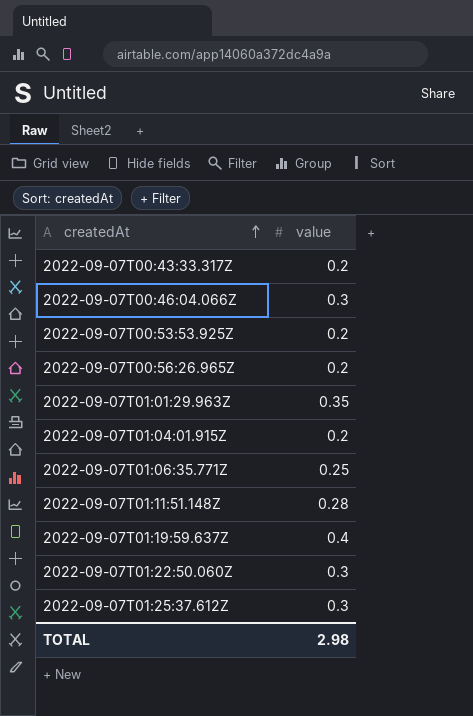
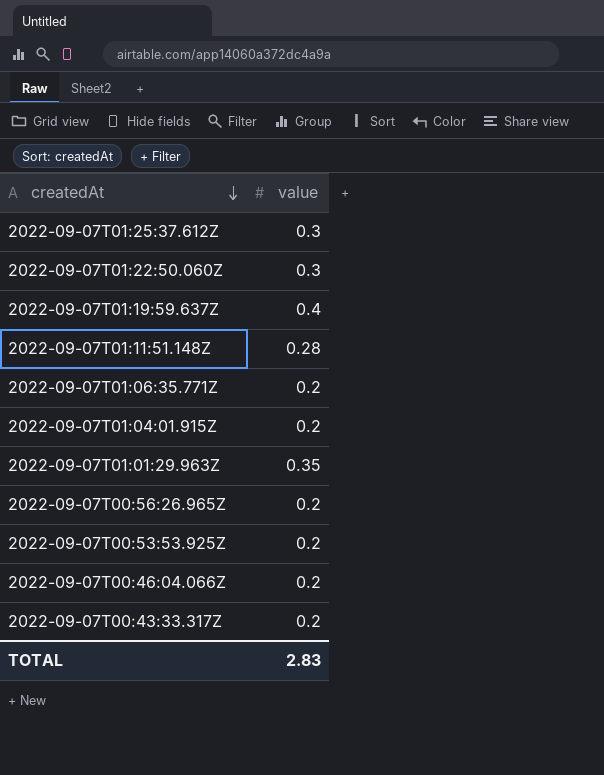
row order: createdAt ascending -> createdAt descending
2022-09-07T01:06:35.771Z | value: 0.25 -> 0.2
2022-09-07T00:46:04.066Z | value: 0.3 -> 0.2
TOTAL | value: 2.98 -> 2.83

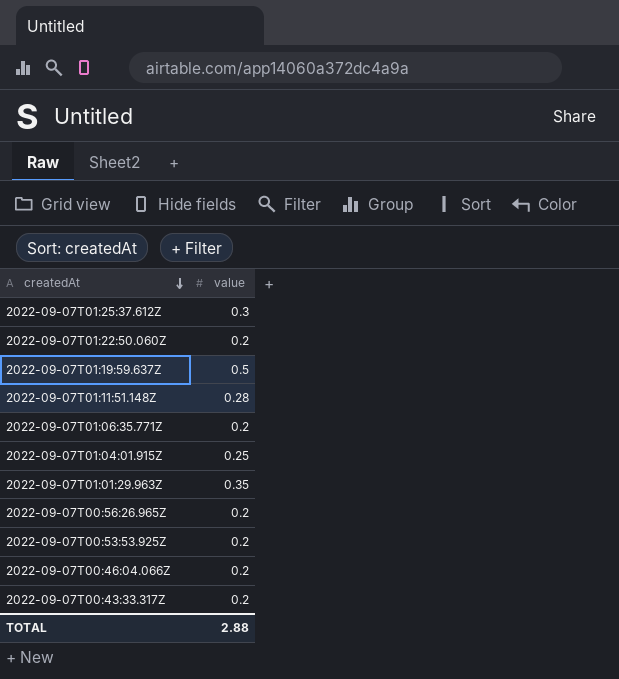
2022-09-07T01:22:50.060Z | value: 0.3 -> 0.2
2022-09-07T01:19:59.637Z | value: 0.4 -> 0.5
2022-09-07T01:04:01.915Z | value: 0.2 -> 0.25
TOTAL | value: 2.83 -> 2.88

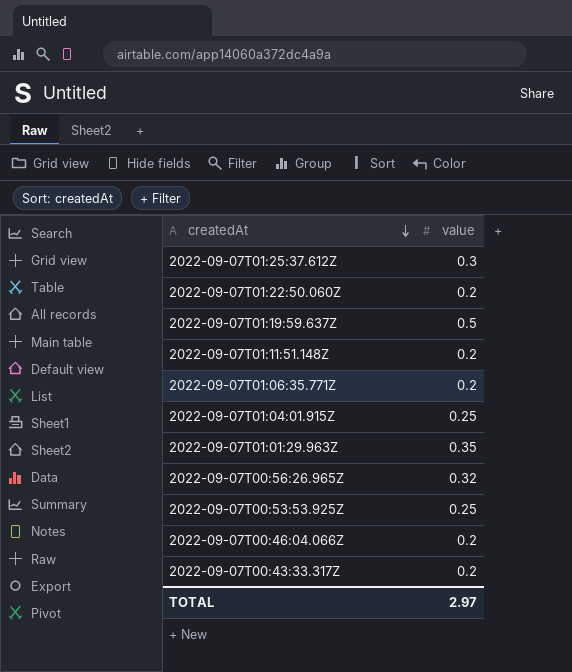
2022-09-07T01:11:51.148Z | value: 0.28 -> 0.2
2022-09-07T00:56:26.965Z | value: 0.2 -> 0.32
2022-09-07T00:53:53.925Z | value: 0.2 -> 0.25
TOTAL | value: 2.88 -> 2.97

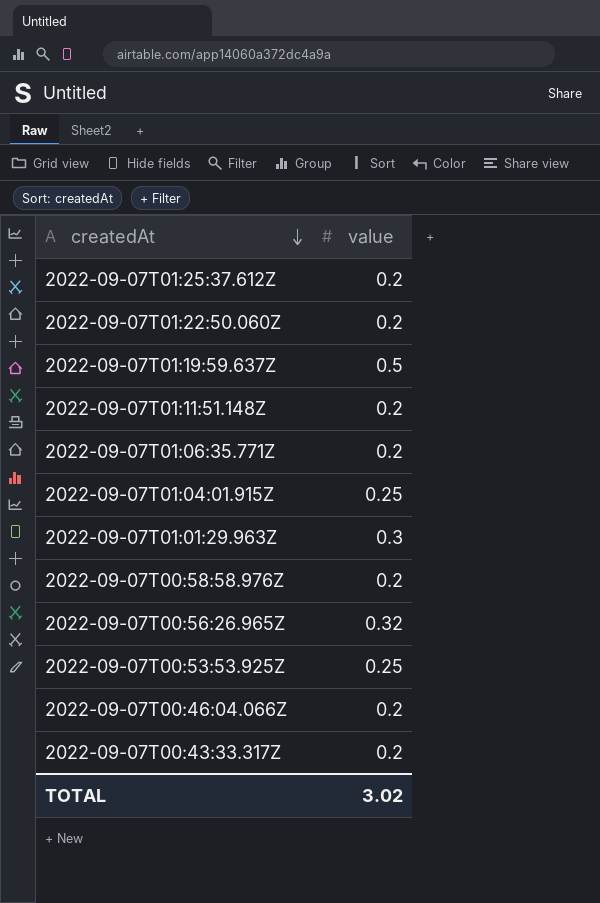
2022-09-07T01:25:37.612Z | value: 0.3 -> 0.2
2022-09-07T01:01:29.963Z | value: 0.35 -> 0.3
row 2022-09-07T00:58:58.976Z: none -> 0.2
TOTAL | value: 2.97 -> 3.02

